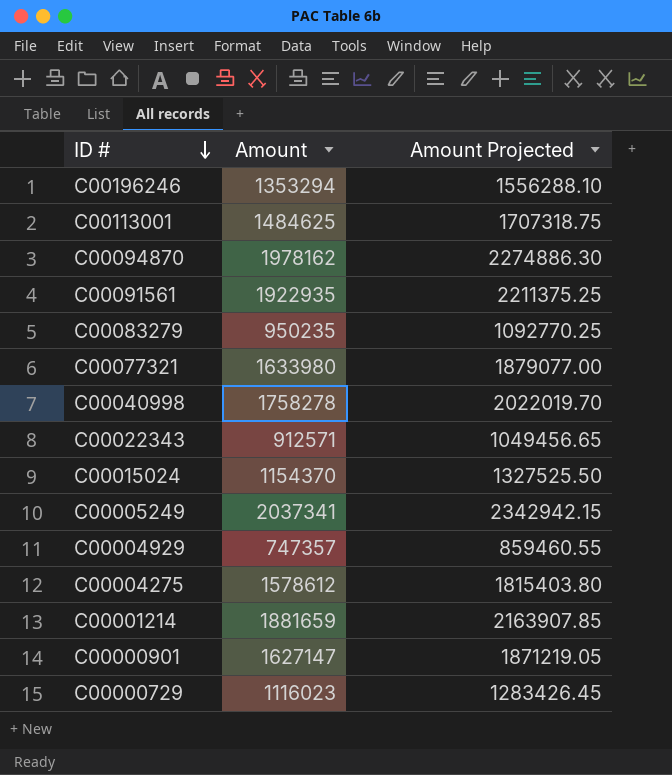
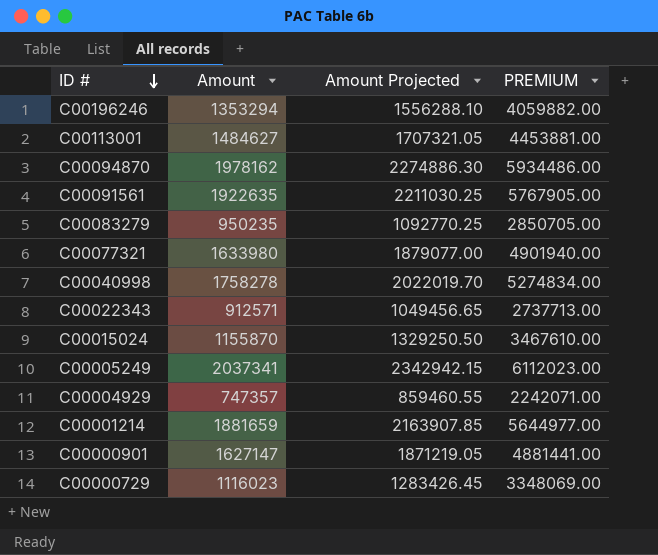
column PREMIUM | formula: none -> [Amount] * 3
row C00004275: 1578612 | 1815403.80 -> none
C00113001 | Amount: 1484625 -> 1484627
C00113001 | Amount Projected: 1707318.75 -> 1707321.05
C00091561 | Amount: 1922935 -> 1922635
C00091561 | Amount Projected: 2211375.25 -> 2211030.25
C00015024 | Amount: 1154370 -> 1155870
C00015024 | Amount Projected: 1327525.50 -> 1329250.50

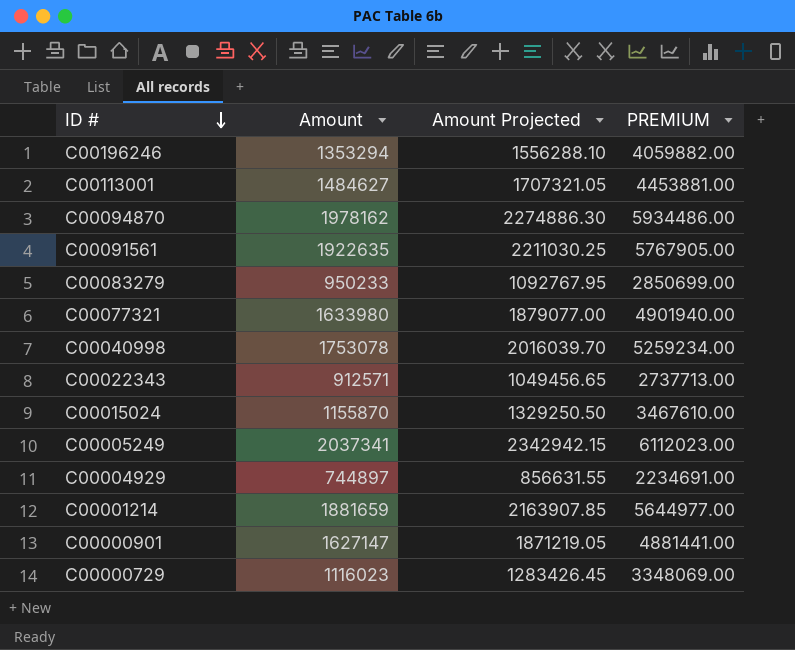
C00083279 | Amount: 950235 -> 950233
C00083279 | Amount Projected: 1092770.25 -> 1092767.95
C00083279 | PREMIUM: 2850705.00 -> 2850699.00
C00040998 | Amount: 1758278 -> 1753078
C00040998 | Amount Projected: 2022019.70 -> 2016039.70
C00040998 | PREMIUM: 5274834.00 -> 5259234.00
C00004929 | Amount: 747357 -> 744897
C00004929 | Amount Projected: 859460.55 -> 856631.55
C00004929 | PREMIUM: 2242071.00 -> 2234691.00

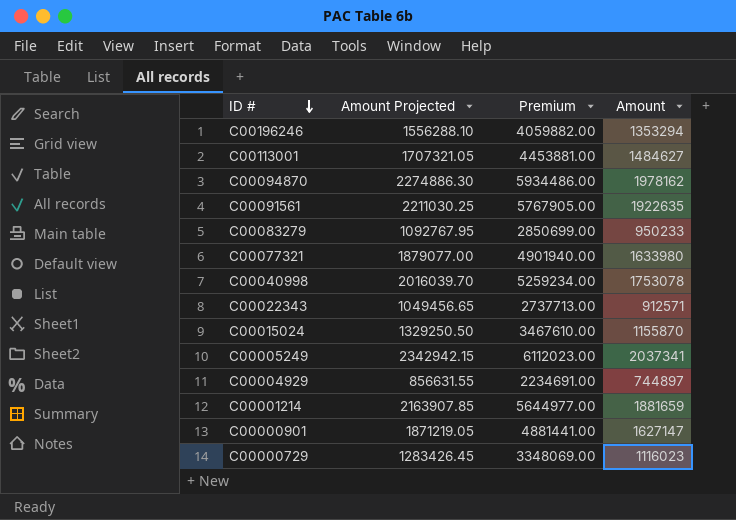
column name: PREMIUM -> Premium
column Amount | position: 2 -> 4

